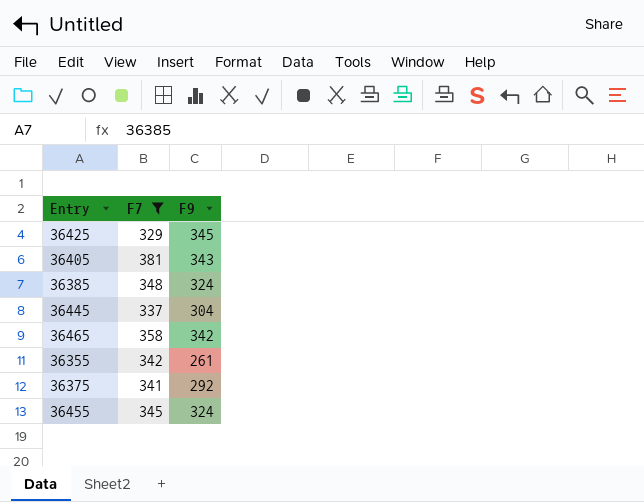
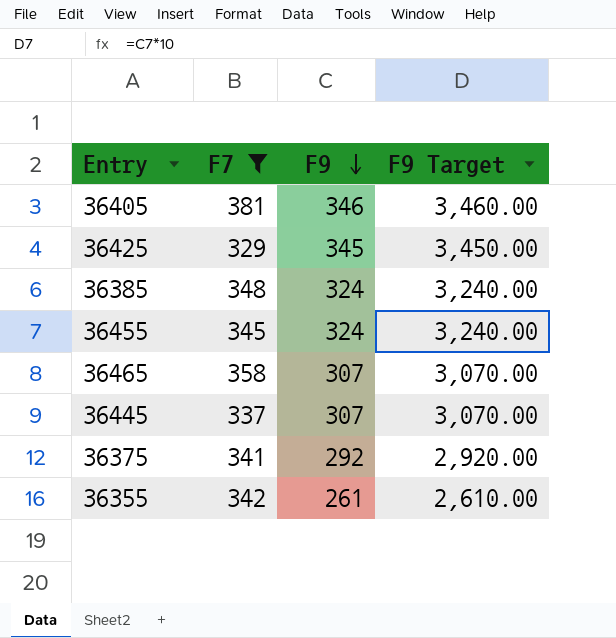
row order: none -> F9 descending
column F9 Target | formula: none -> [F9] * 10
36405 | F9: 343 -> 346
36465 | F9: 342 -> 307
36445 | F9: 304 -> 307

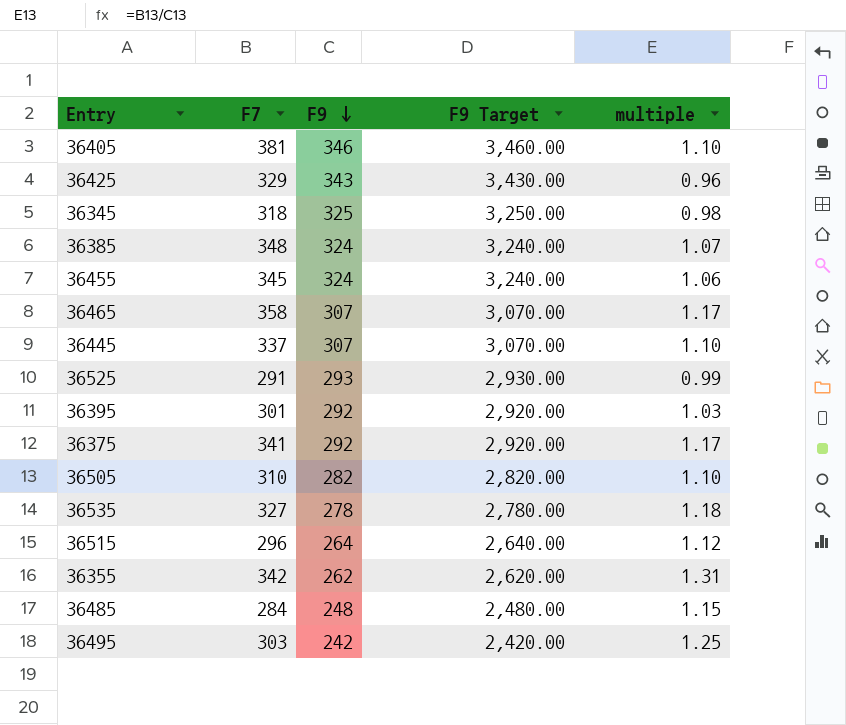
filter: F7 >= 329 -> none
column multiple | formula: none -> [F7] / [F9]
36425 | F9: 345 -> 343
36425 | F9 Target: 3,450.00 -> 3,430.00
36355 | F9: 261 -> 262
36355 | F9 Target: 2,610.00 -> 2,620.00

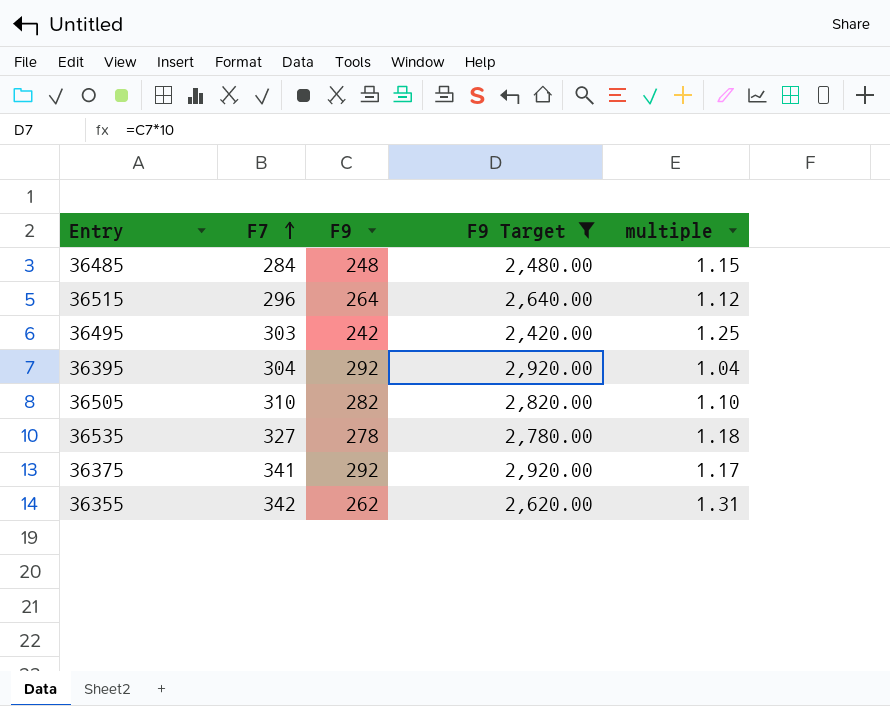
filter: none -> F9 Target <= 2,920.00
row order: F9 descending -> F7 ascending
36395 | F7: 301 -> 304
36395 | multiple: 1.03 -> 1.04

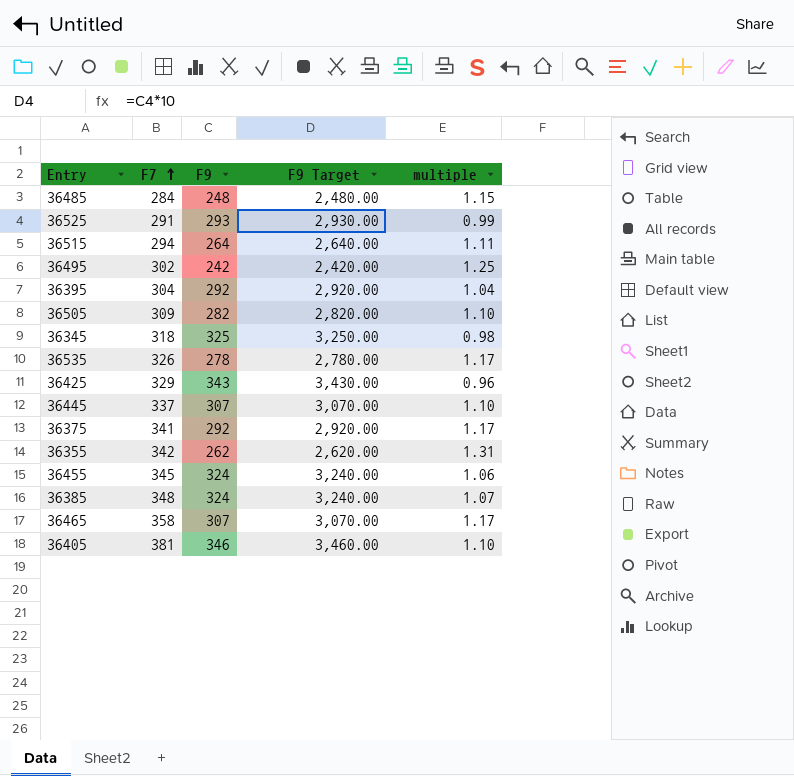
filter: F9 Target <= 2,920.00 -> none
36515 | F7: 296 -> 294
36515 | multiple: 1.12 -> 1.11
36495 | F7: 303 -> 302
36505 | F7: 310 -> 309
36535 | F7: 327 -> 326
36535 | multiple: 1.18 -> 1.17

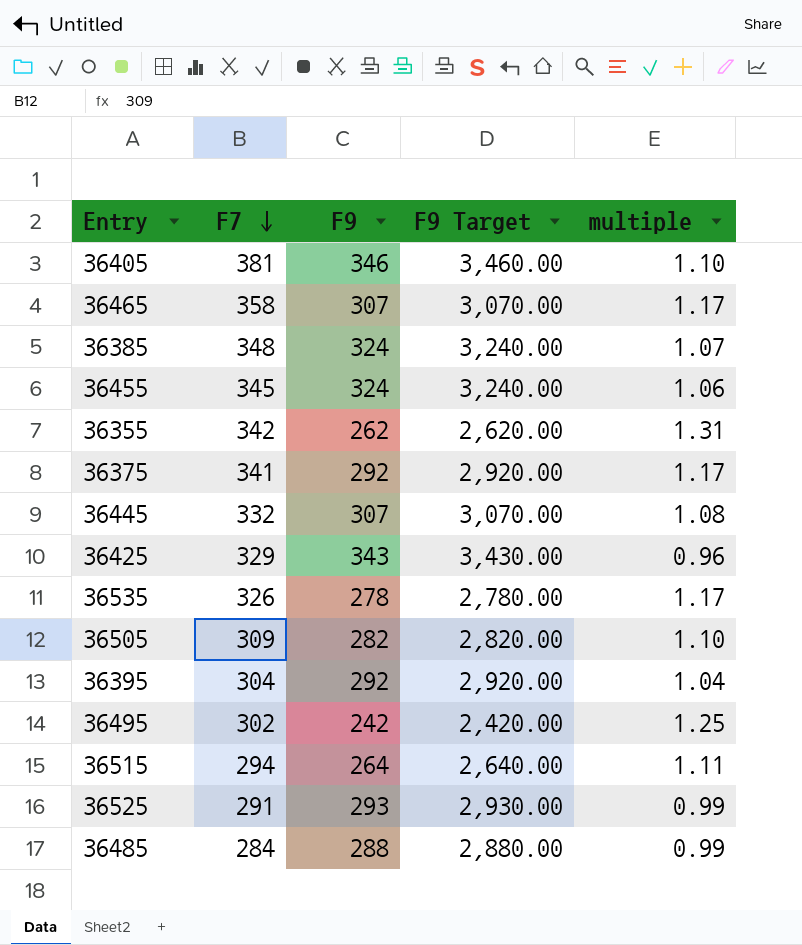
row order: F7 ascending -> F7 descending
row 36345: 318 | 325 | 3,250.00 | 0.98 -> none
36445 | F7: 337 -> 332
36445 | multiple: 1.10 -> 1.08
36485 | F9: 248 -> 288
36485 | F9 Target: 2,480.00 -> 2,880.00
36485 | multiple: 1.15 -> 0.99

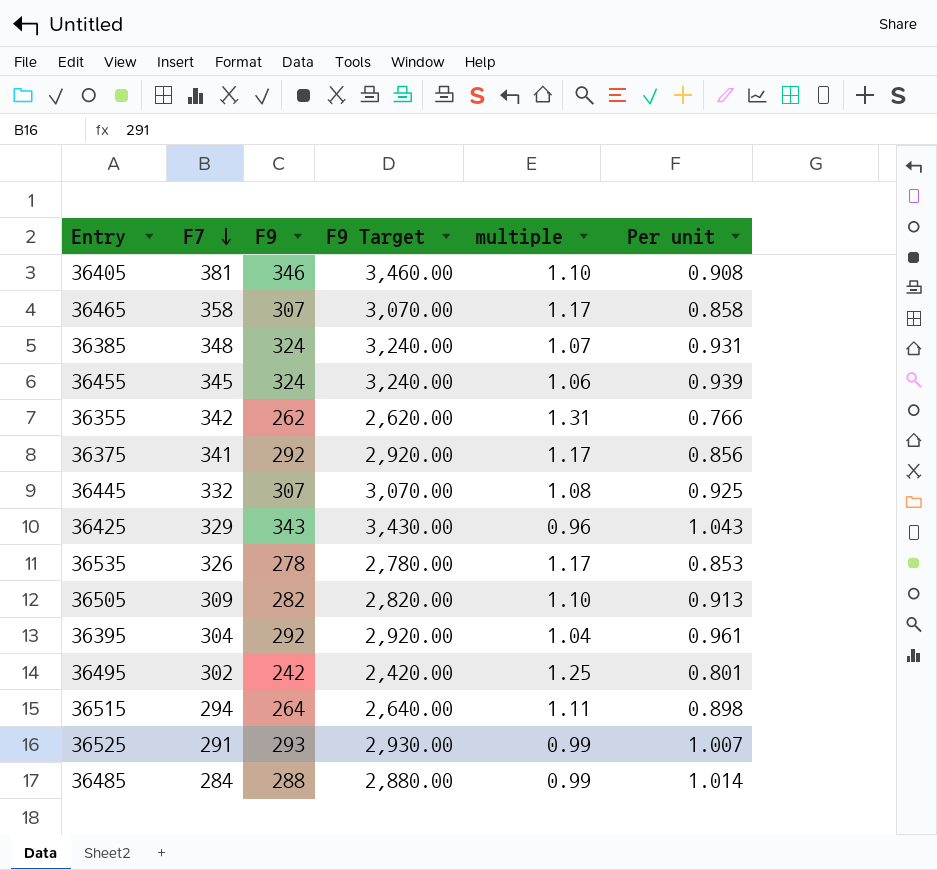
column Per unit | formula: none -> [F9] / [F7]

